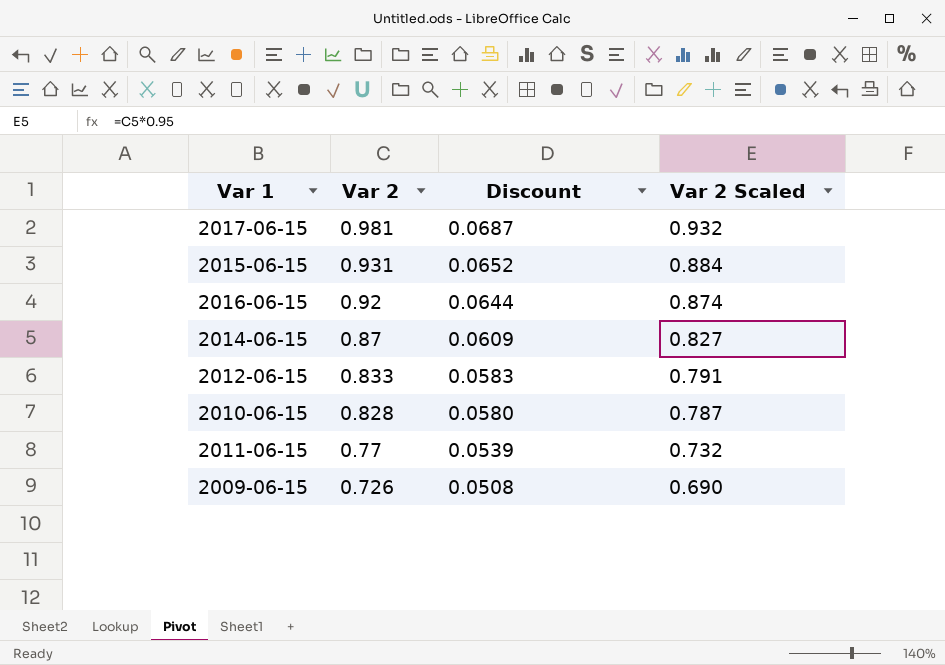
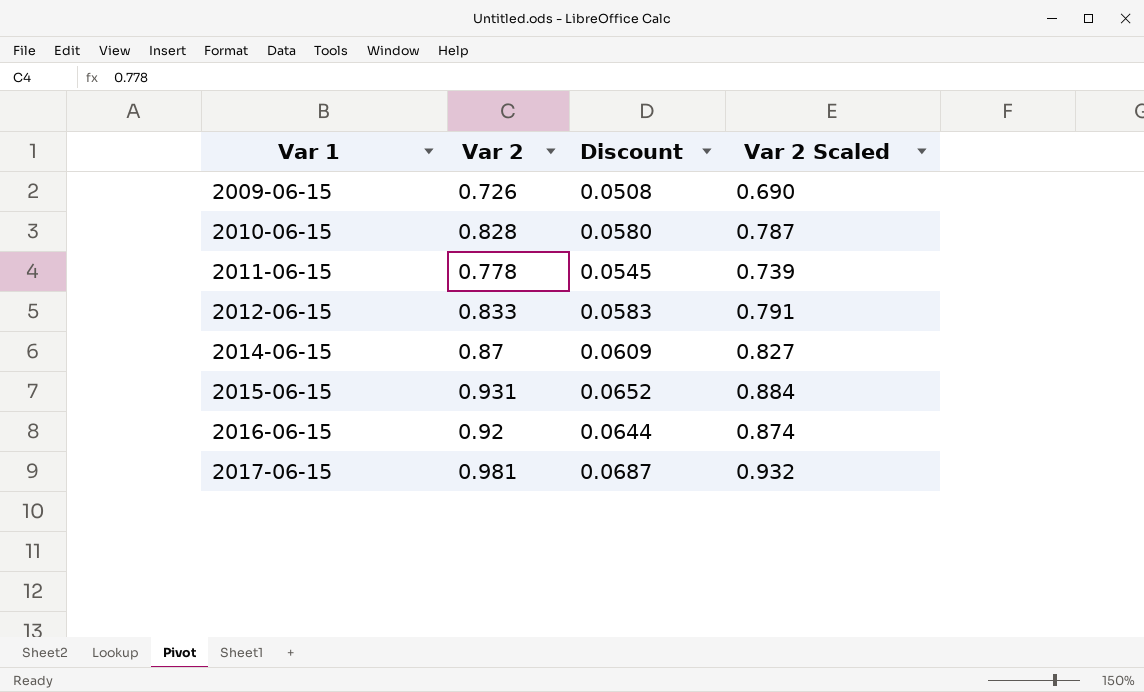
row order: Var 2 descending -> Var 1 ascending
2011-06-15 | Var 2: 0.77 -> 0.778
2011-06-15 | Discount: 0.0539 -> 0.0545
2011-06-15 | Var 2 Scaled: 0.732 -> 0.739

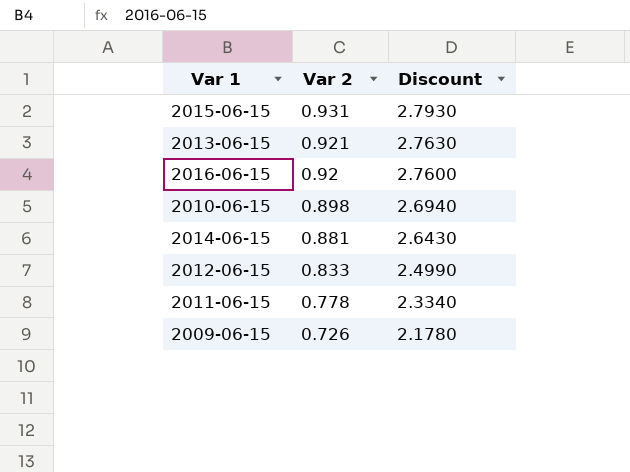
row order: Var 1 ascending -> Var 2 descending
column Var 2 Scaled | formula: [Var 2] * 0.95 -> none
column Discount | formula: [Var 2] * 0.07 -> [Var 2] * 3
row 2017-06-15: 0.981 | 0.0687 | 0.932 -> none
row 2013-06-15: none -> 0.921 | 2.7630
2010-06-15 | Var 2: 0.828 -> 0.898
2014-06-15 | Var 2: 0.87 -> 0.881

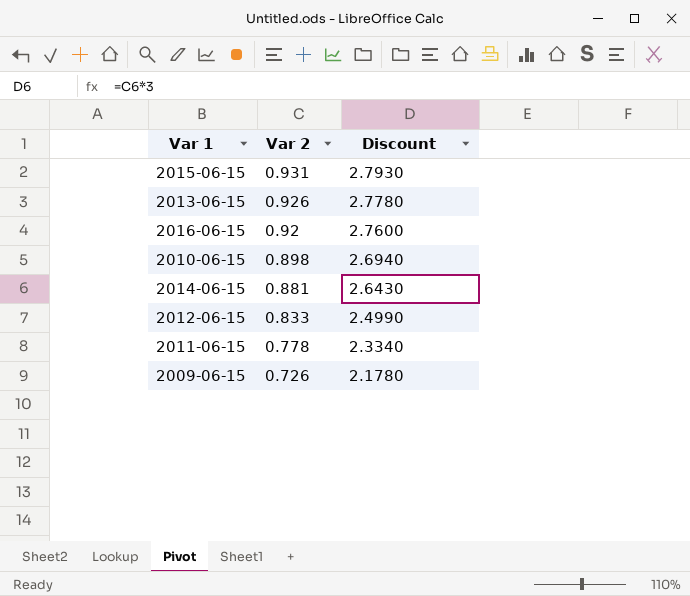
2013-06-15 | Var 2: 0.921 -> 0.926
2013-06-15 | Discount: 2.7630 -> 2.7780

